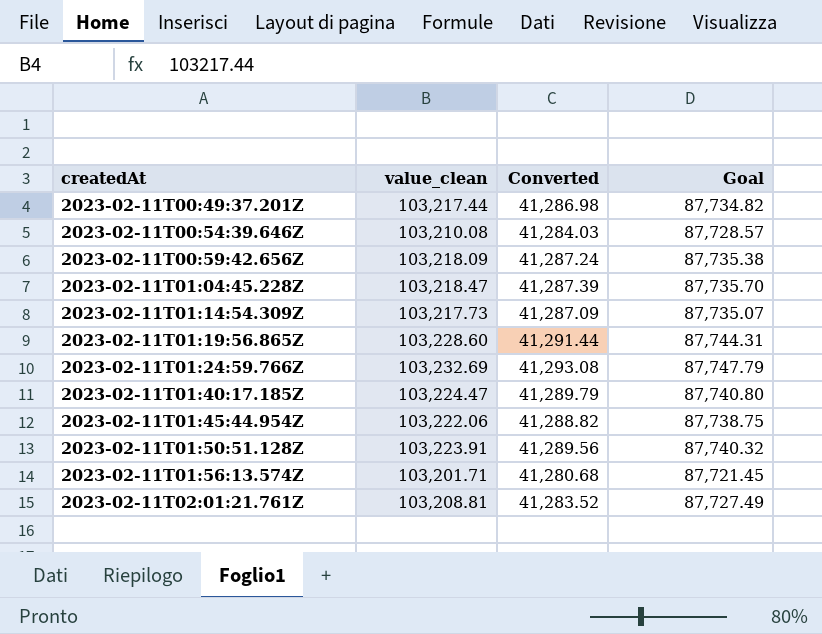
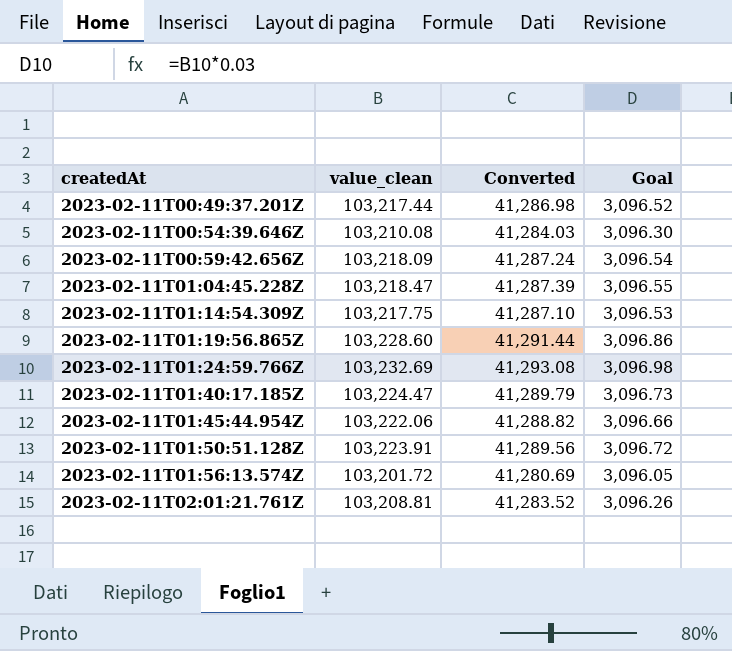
column Goal | formula: [value_clean] * 0.85 -> [value_clean] * 0.03
2023-02-11T01:14:54.309Z | value_clean: 103,217.73 -> 103,217.75
2023-02-11T01:14:54.309Z | Converted: 41,287.09 -> 41,287.10
2023-02-11T01:56:13.574Z | value_clean: 103,201.71 -> 103,201.72
2023-02-11T01:56:13.574Z | Converted: 41,280.68 -> 41,280.69

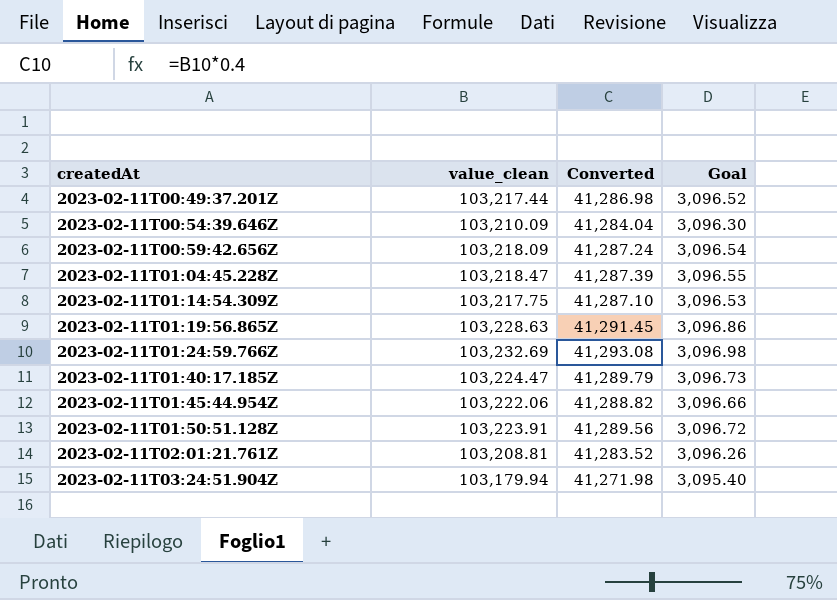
row 2023-02-11T01:56:13.574Z: 103,201.72 | 41,280.69 | 3,096.05 -> none
2023-02-11T00:54:39.646Z | value_clean: 103,210.08 -> 103,210.09
2023-02-11T00:54:39.646Z | Converted: 41,284.03 -> 41,284.04
2023-02-11T01:19:56.865Z | value_clean: 103,228.60 -> 103,228.63
2023-02-11T01:19:56.865Z | Converted: 41,291.44 -> 41,291.45
row 2023-02-11T03:24:51.904Z: none -> 103,179.94 | 41,271.98 | 3,095.40

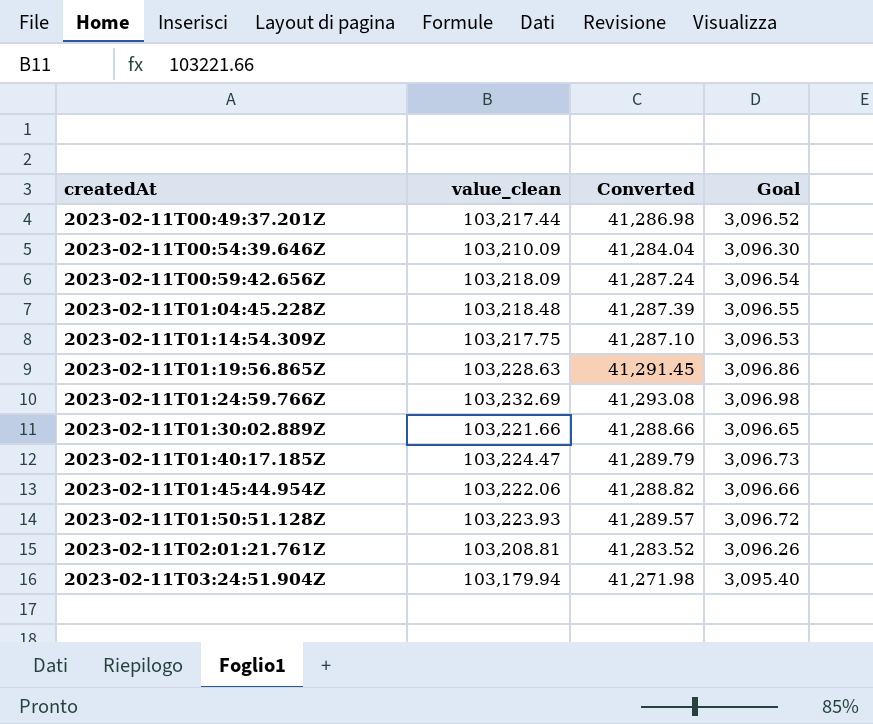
2023-02-11T01:04:45.228Z | value_clean: 103,218.47 -> 103,218.48
row 2023-02-11T01:30:02.889Z: none -> 103,221.66 | 41,288.66 | 3,096.65
2023-02-11T01:50:51.128Z | value_clean: 103,223.91 -> 103,223.93
2023-02-11T01:50:51.128Z | Converted: 41,289.56 -> 41,289.57

